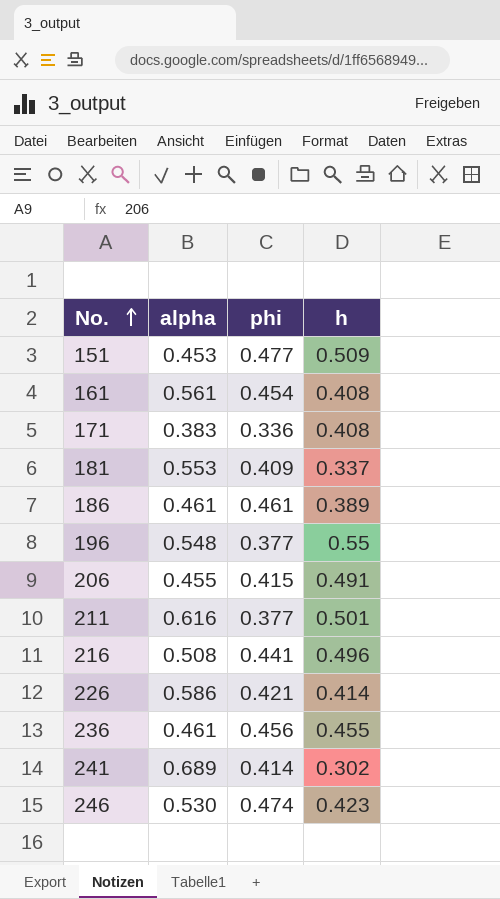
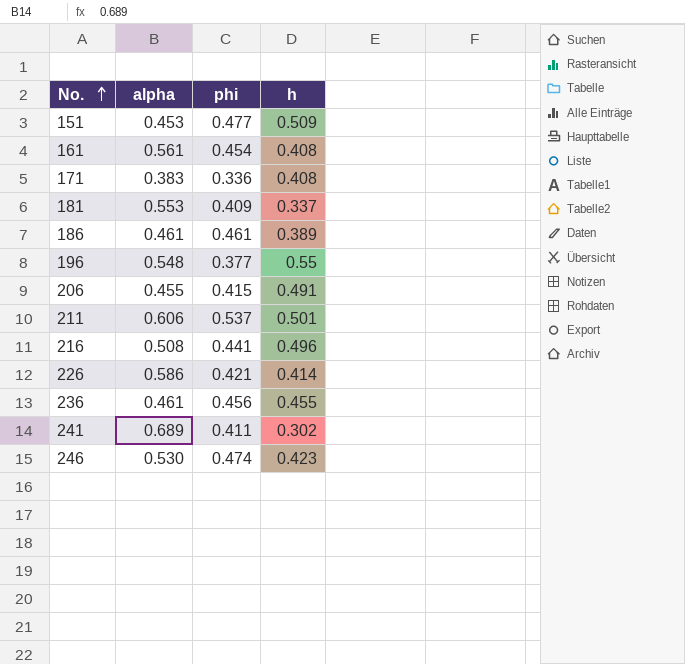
211 | alpha: 0.616 -> 0.606
211 | phi: 0.377 -> 0.537
241 | phi: 0.414 -> 0.411

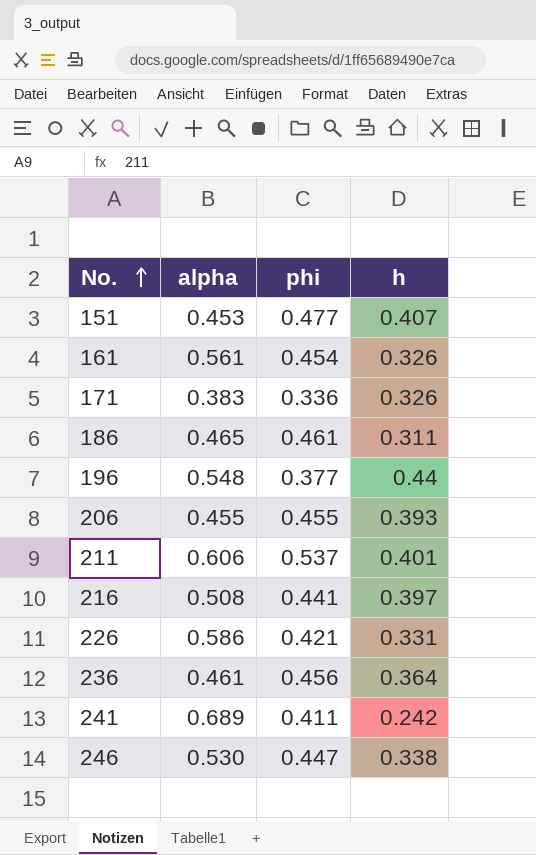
row 181: 0.553 | 0.409 | 0.337 -> none
151 | h: 0.509 -> 0.407
161 | h: 0.408 -> 0.326
171 | h: 0.408 -> 0.326
186 | alpha: 0.461 -> 0.465
186 | h: 0.389 -> 0.311
196 | h: 0.55 -> 0.44
206 | phi: 0.415 -> 0.455
206 | h: 0.491 -> 0.393
211 | h: 0.501 -> 0.401
216 | h: 0.496 -> 0.397
226 | h: 0.414 -> 0.331
236 | h: 0.455 -> 0.364
241 | h: 0.302 -> 0.242
246 | phi: 0.474 -> 0.447
246 | h: 0.423 -> 0.338

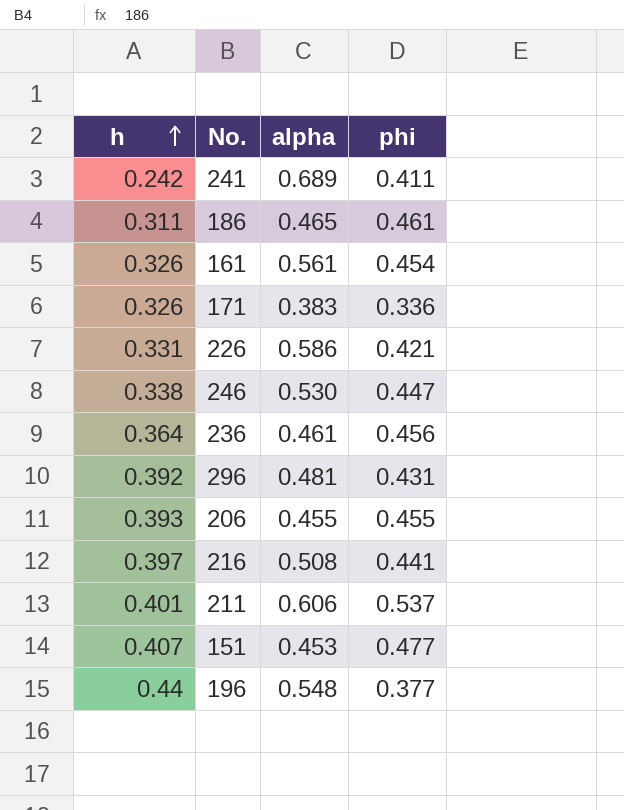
row order: No. ascending -> h ascending
column h | position: 4 -> 1
row 296: none -> 0.392 | 0.481 | 0.431

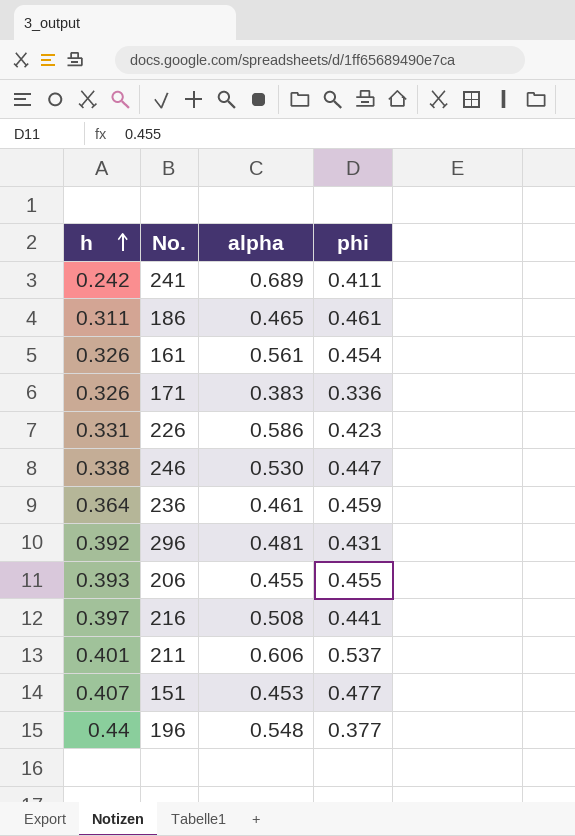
226 | phi: 0.421 -> 0.423
236 | phi: 0.456 -> 0.459

